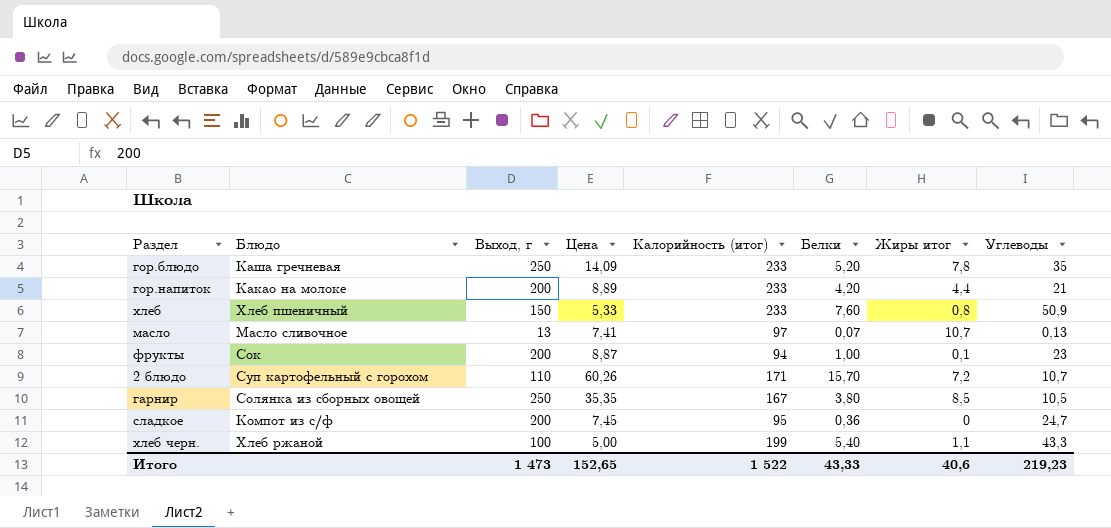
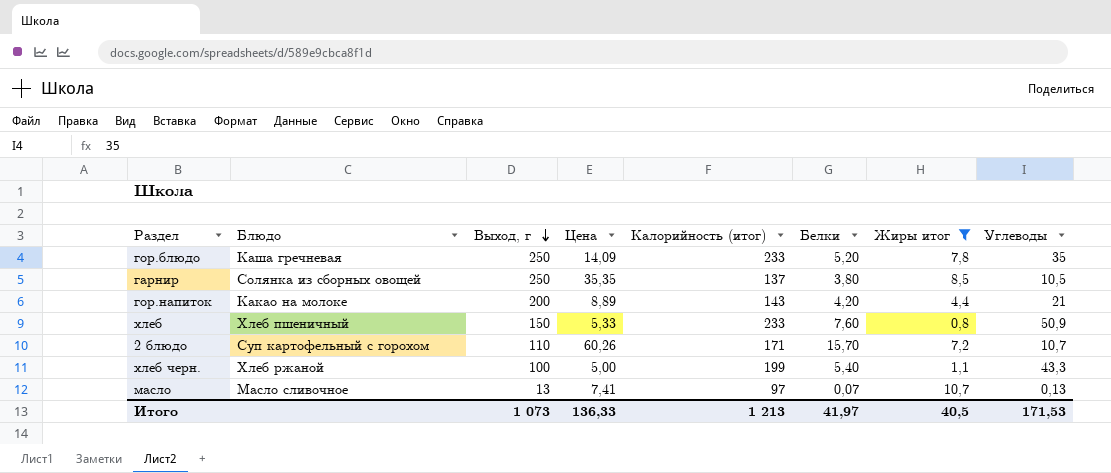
filter: none -> Жиры итог >= 0,8
row order: none -> Выход, г descending
гарнир | Калорийность (итог): 167 -> 137
гор.напиток | Калорийность (итог): 233 -> 143
Итого | Выход, г: 1 473 -> 1 073
Итого | Цена: 152,65 -> 136,33
Итого | Калорийность (итог): 1 522 -> 1 213
Итого | Белки: 43,33 -> 41,97
Итого | Жиры итог: 40,6 -> 40,5
Итого | Углеводы: 219,23 -> 171,53

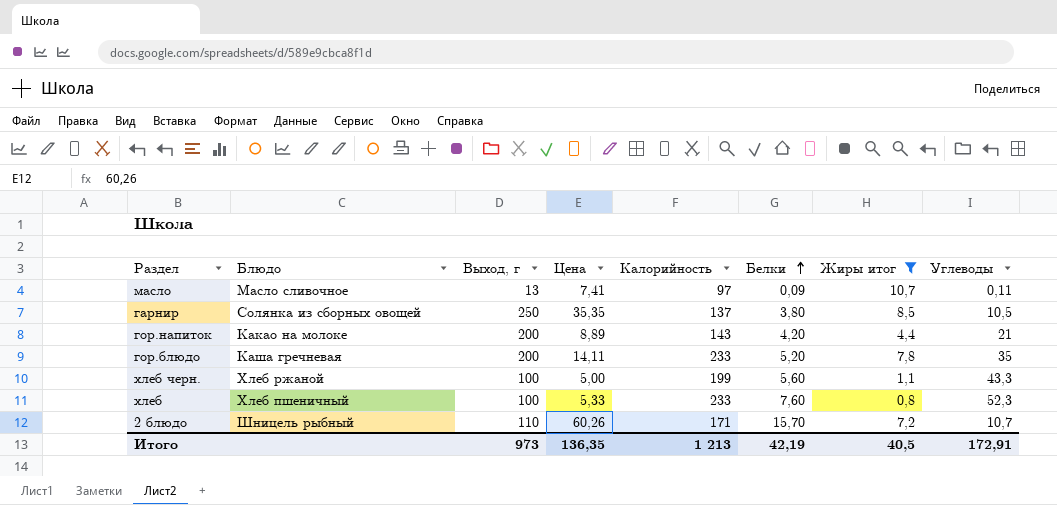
row order: Выход, г descending -> Белки ascending
column name: Калорийность (итог) -> Калорийность
масло | Белки: 0,07 -> 0,09
масло | Углеводы: 0,13 -> 0,11
гор.блюдо | Выход, г: 250 -> 200
гор.блюдо | Цена: 14,09 -> 14,11
хлеб черн. | Белки: 5,40 -> 5,60
хлеб | Выход, г: 150 -> 100
хлеб | Углеводы: 50,9 -> 52,3
2 блюдо | Блюдо: Суп картофельный с горохом -> Шницель рыбный
Итого | Выход, г: 1 073 -> 973
Итого | Цена: 136,33 -> 136,35
Итого | Белки: 41,97 -> 42,19
Итого | Углеводы: 171,53 -> 172,91

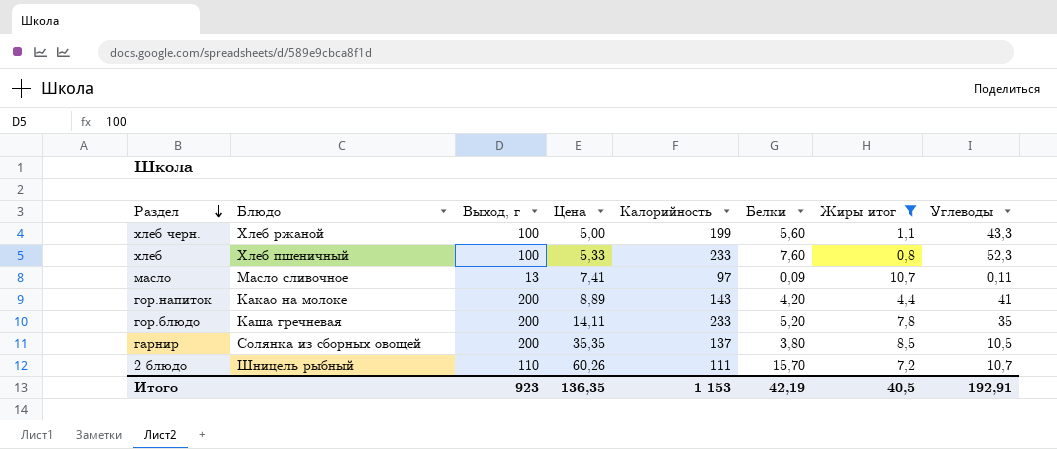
row order: Белки ascending -> Раздел descending
гор.напиток | Углеводы: 21 -> 41
гарнир | Выход, г: 250 -> 200
2 блюдо | Калорийность: 171 -> 111
Итого | Выход, г: 973 -> 923
Итого | Калорийность: 1 213 -> 1 153
Итого | Углеводы: 172,91 -> 192,91

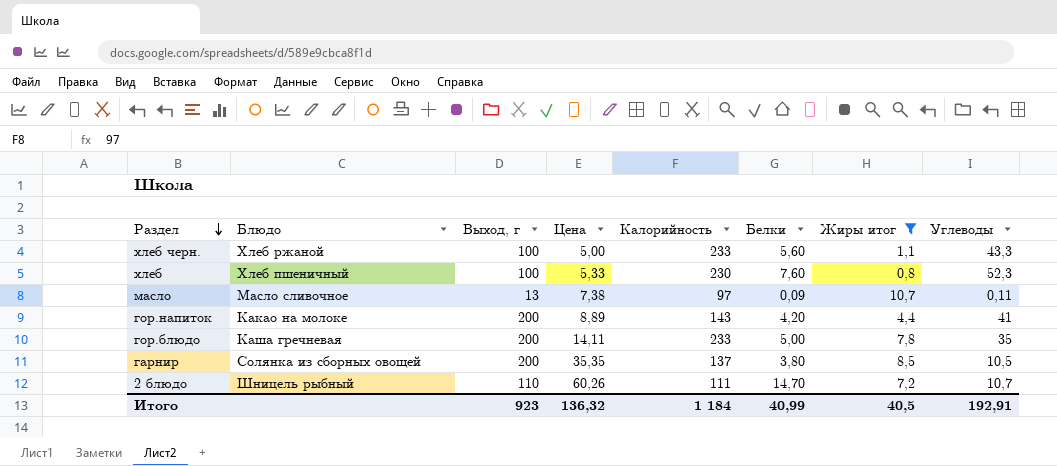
хлеб черн. | Калорийность: 199 -> 233
хлеб | Калорийность: 233 -> 230
масло | Цена: 7,41 -> 7,38
гор.блюдо | Белки: 5,20 -> 5,00
2 блюдо | Белки: 15,70 -> 14,70
Итого | Цена: 136,35 -> 136,32
Итого | Калорийность: 1 153 -> 1 184
Итого | Белки: 42,19 -> 40,99

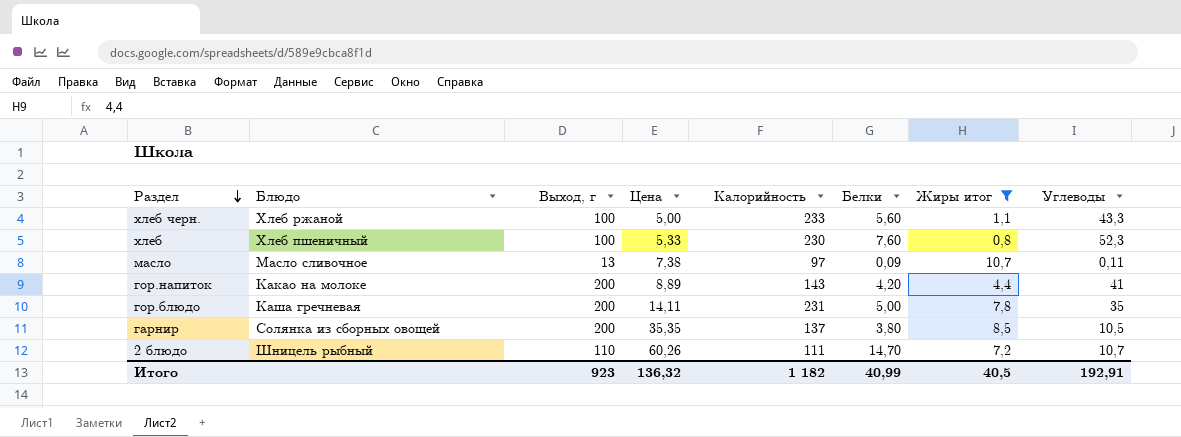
гор.блюдо | Калорийность: 233 -> 231
Итого | Калорийность: 1 184 -> 1 182

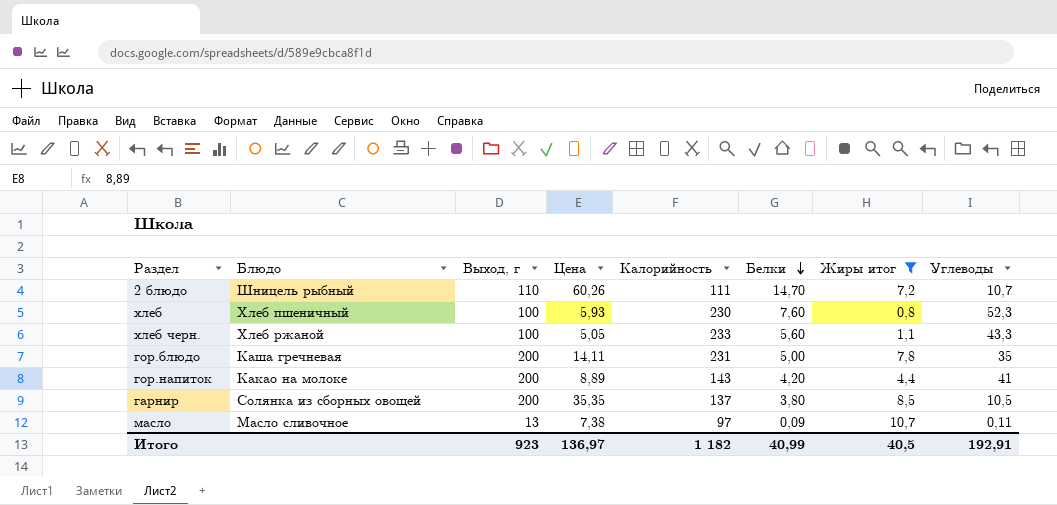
row order: Раздел descending -> Белки descending
хлеб | Цена: 5,33 -> 5,93
хлеб черн. | Цена: 5,00 -> 5,05
Итого | Цена: 136,32 -> 136,97

